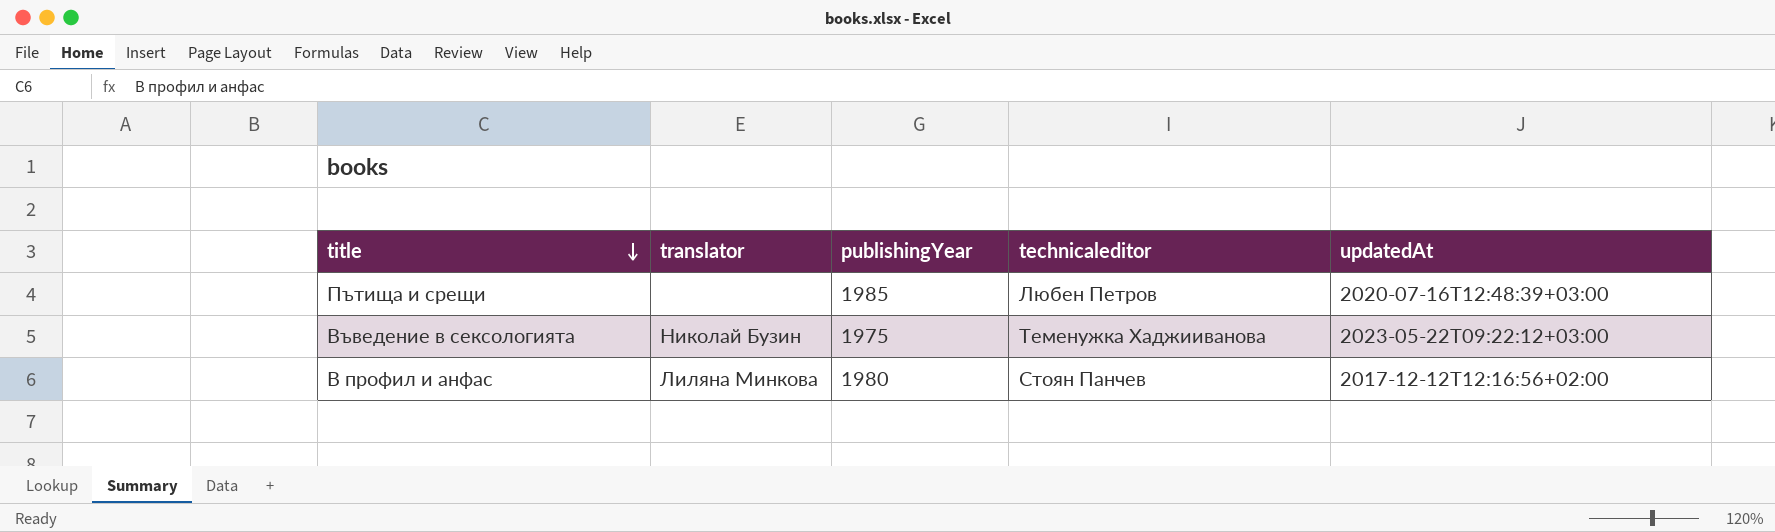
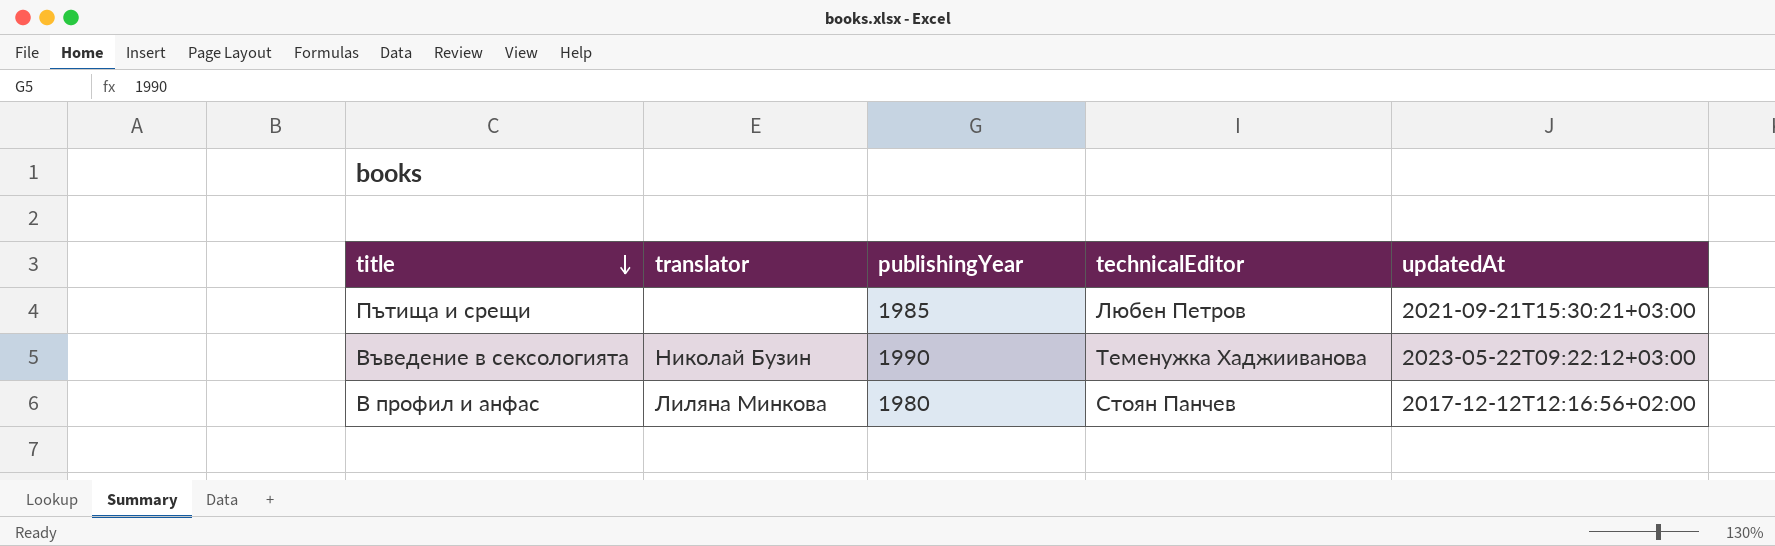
column name: technicaleditor -> technicalEditor
Пътища и срещи | updatedAt: 2020-07-16T12:48:39+03:00 -> 2021-09-21T15:30:21+03:00
Въведение в сексологията | publishingYear: 1975 -> 1990

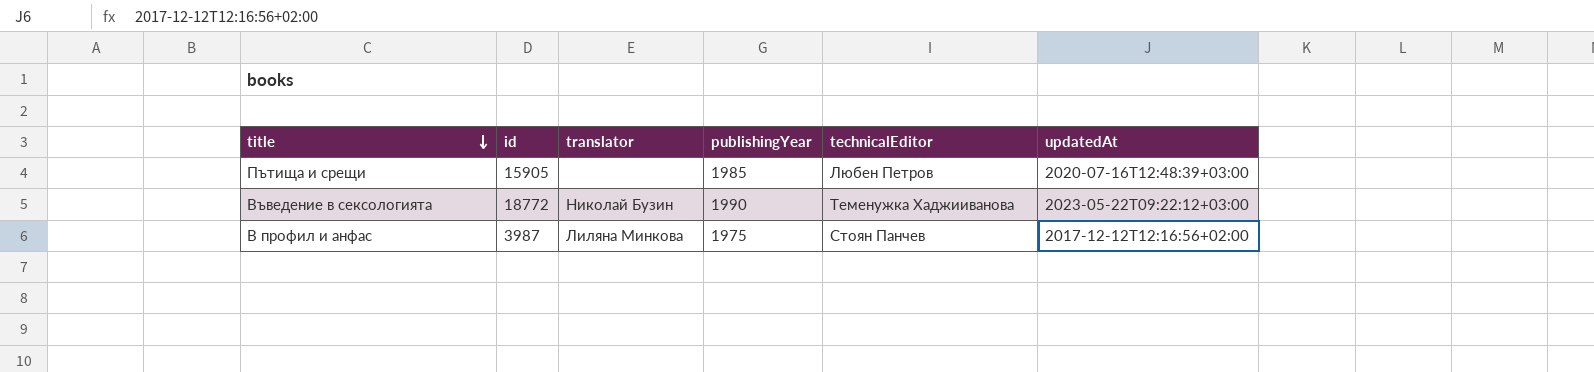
column id | position: none -> 2
Пътища и срещи | updatedAt: 2021-09-21T15:30:21+03:00 -> 2020-07-16T12:48:39+03:00
В профил и анфас | publishingYear: 1980 -> 1975

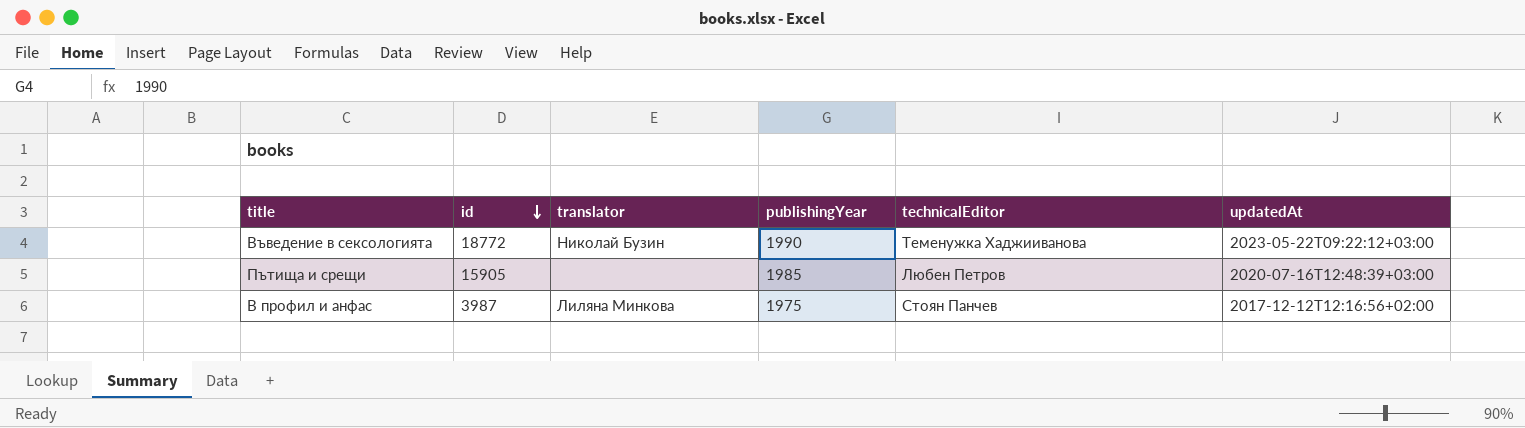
row order: title descending -> id descending

